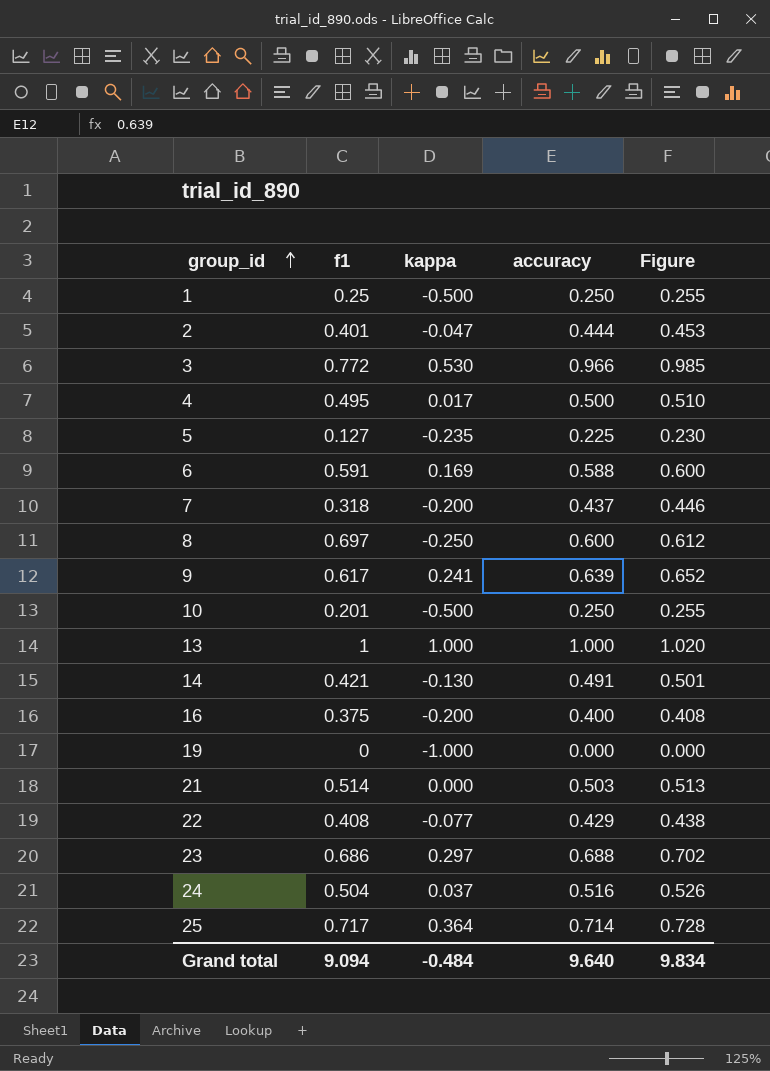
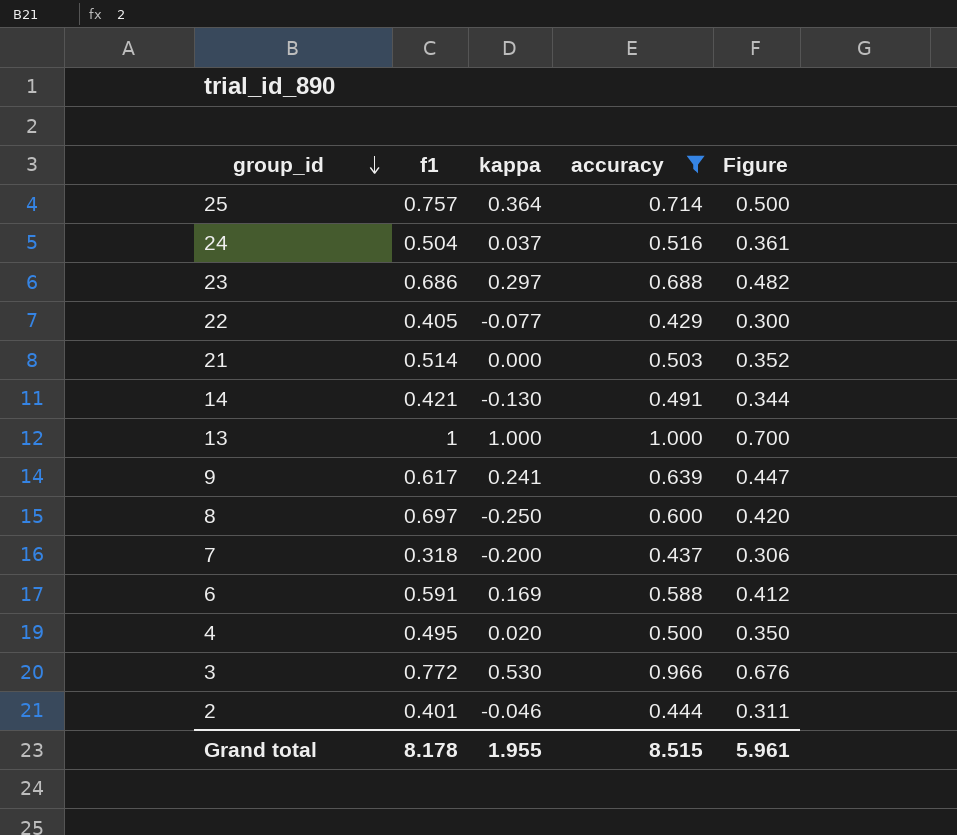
filter: none -> accuracy >= 0.429
row order: group_id ascending -> group_id descending
column Figure | formula: [accuracy] * 1.02 -> [accuracy] * 0.7
25 | f1: 0.717 -> 0.757
22 | f1: 0.408 -> 0.405
4 | kappa: 0.017 -> 0.020
2 | kappa: -0.047 -> -0.046
Grand total | f1: 9.094 -> 8.178
Grand total | kappa: -0.484 -> 1.955
Grand total | accuracy: 9.640 -> 8.515
Grand total | Figure: 9.834 -> 5.961

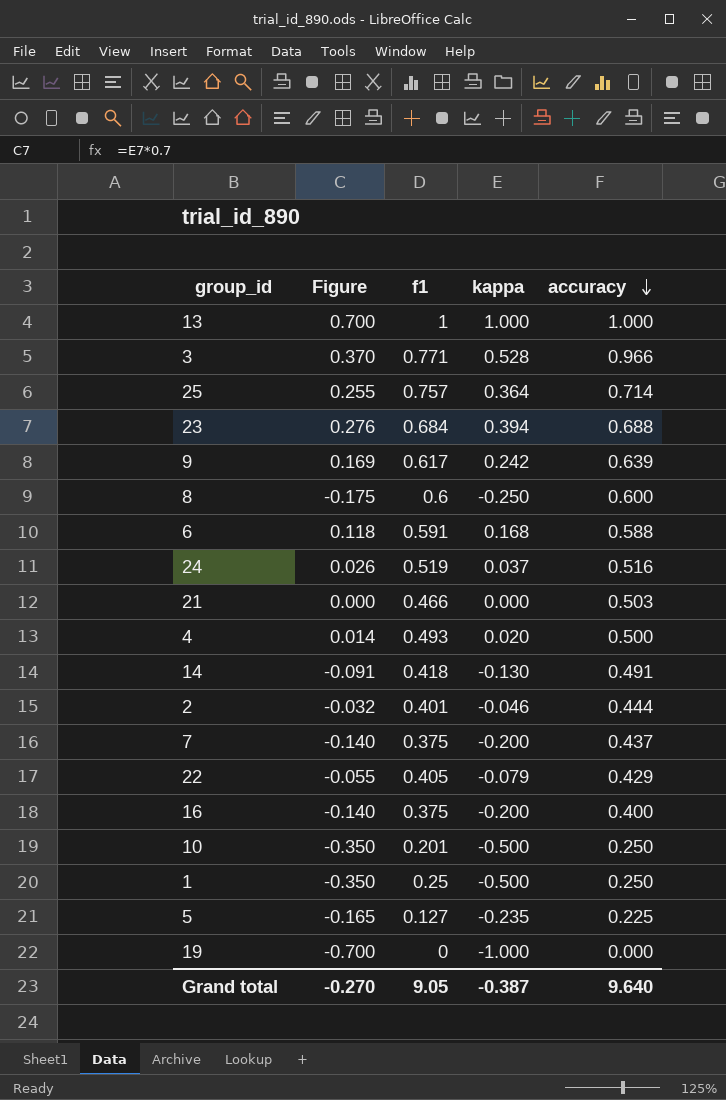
filter: accuracy >= 0.429 -> none
row order: group_id descending -> accuracy descending
column Figure | formula: [accuracy] * 0.7 -> [kappa] * 0.7
column Figure | position: 5 -> 2
3 | f1: 0.772 -> 0.771
3 | kappa: 0.530 -> 0.528
23 | f1: 0.686 -> 0.684
23 | kappa: 0.297 -> 0.394
9 | kappa: 0.241 -> 0.242
8 | f1: 0.697 -> 0.6
6 | kappa: 0.169 -> 0.168
24 | f1: 0.504 -> 0.519
21 | f1: 0.514 -> 0.466
4 | f1: 0.495 -> 0.493
14 | f1: 0.421 -> 0.418
7 | f1: 0.318 -> 0.375
22 | kappa: -0.077 -> -0.079
Grand total | Figure: 5.961 -> -0.270
Grand total | f1: 8.178 -> 9.05
Grand total | kappa: 1.955 -> -0.387
Grand total | accuracy: 8.515 -> 9.640

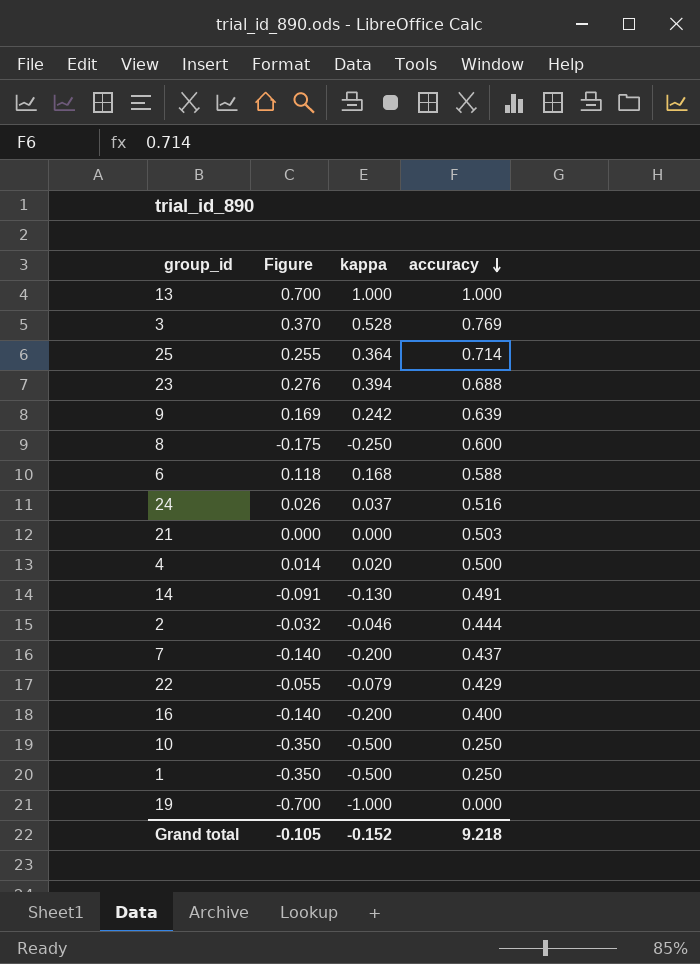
column f1 | position: 3 -> none
row 5: -0.165 | 0.127 | -0.235 | 0.225 -> none
3 | accuracy: 0.966 -> 0.769
Grand total | Figure: -0.270 -> -0.105
Grand total | kappa: -0.387 -> -0.152
Grand total | accuracy: 9.640 -> 9.218

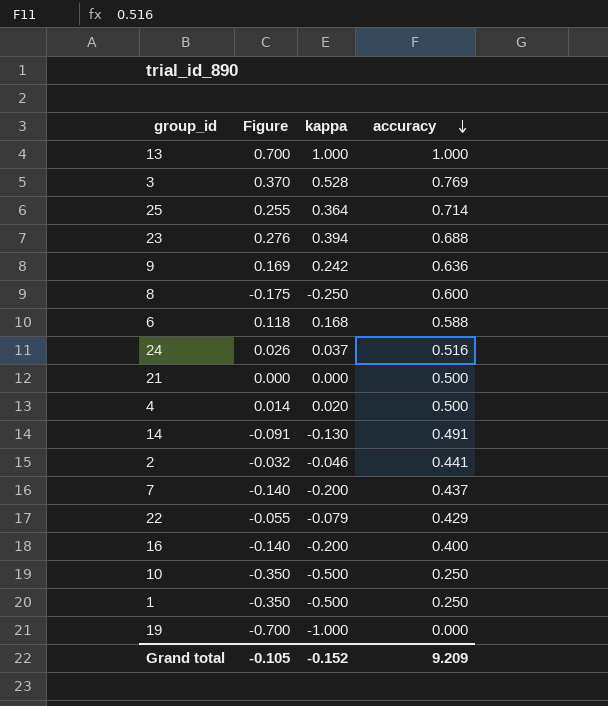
9 | accuracy: 0.639 -> 0.636
21 | accuracy: 0.503 -> 0.500
2 | accuracy: 0.444 -> 0.441
Grand total | accuracy: 9.218 -> 9.209

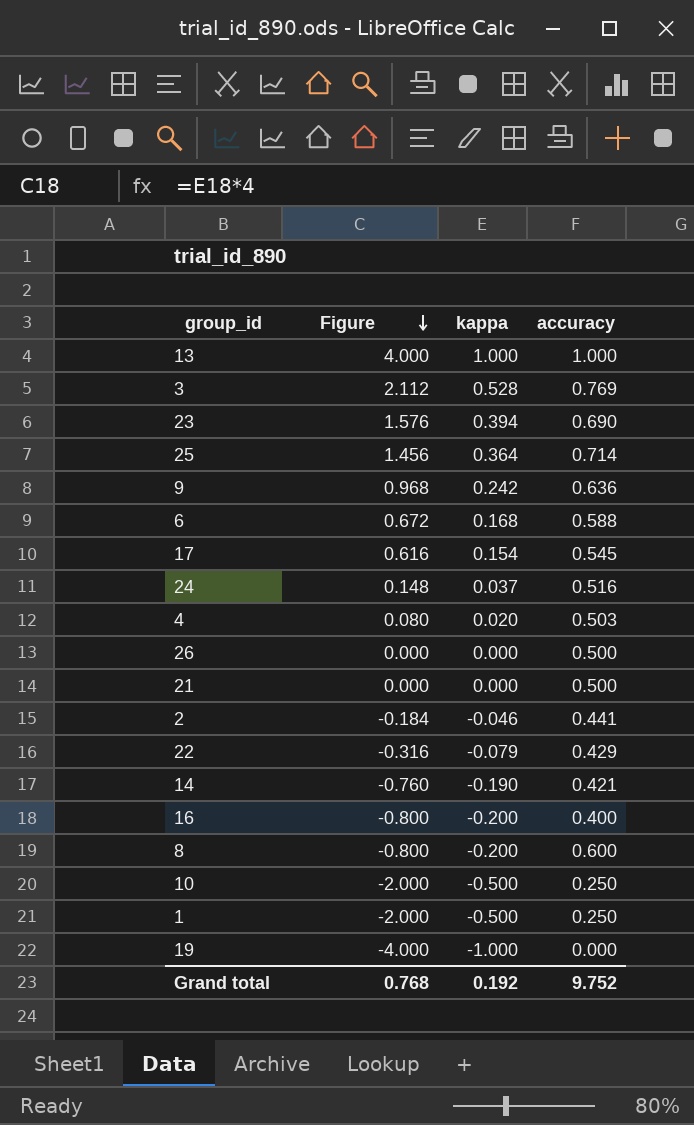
row order: accuracy descending -> Figure descending
column Figure | formula: [kappa] * 0.7 -> [kappa] * 4
row 7: -0.140 | -0.200 | 0.437 -> none
23 | accuracy: 0.688 -> 0.690
row 17: none -> 0.616 | 0.154 | 0.545
4 | accuracy: 0.500 -> 0.503
row 26: none -> 0.000 | 0.000 | 0.500
14 | kappa: -0.130 -> -0.190
14 | accuracy: 0.491 -> 0.421
8 | kappa: -0.250 -> -0.200
Grand total | Figure: -0.105 -> 0.768
Grand total | kappa: -0.152 -> 0.192
Grand total | accuracy: 9.209 -> 9.752

